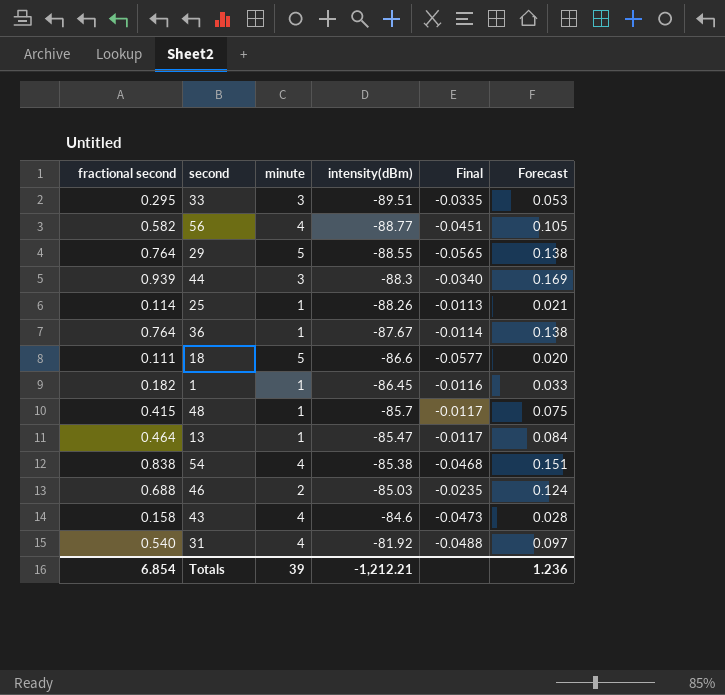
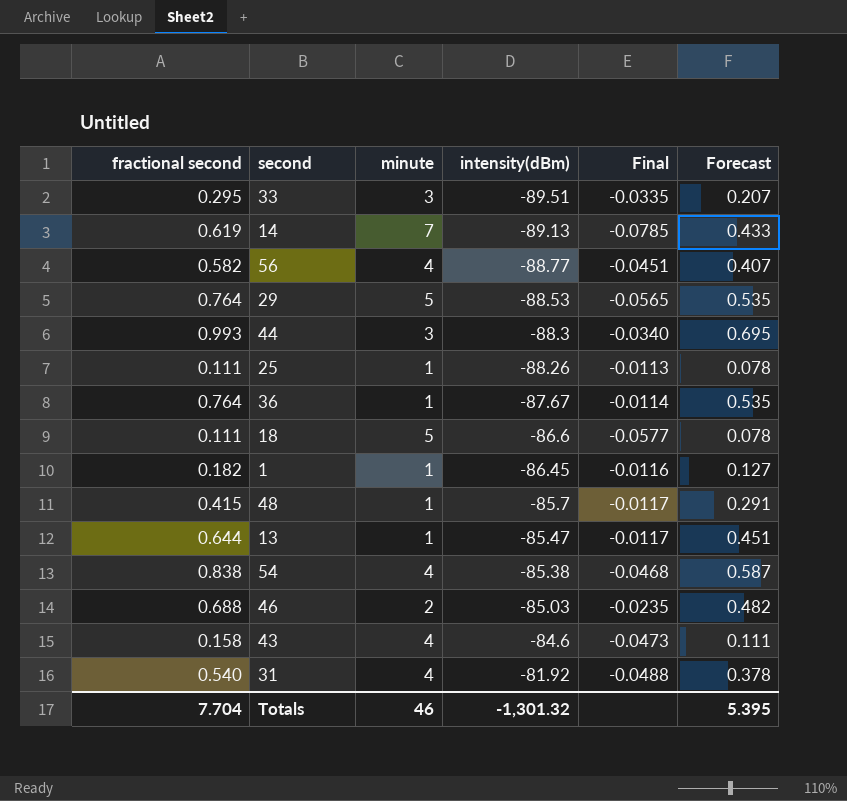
column Forecast | formula: [fractional second] * 0.18 -> [fractional second] * 0.7
row 14: none -> 0.619 | 7 | -89.13 | -0.0785 | 0.433
29 | intensity(dBm): -88.55 -> -88.53
44 | fractional second: 0.939 -> 0.993
25 | fractional second: 0.114 -> 0.111
13 | fractional second: 0.464 -> 0.644
Totals | fractional second: 6.854 -> 7.704
Totals | minute: 39 -> 46
Totals | intensity(dBm): -1,212.21 -> -1,301.32
Totals | Forecast: 1.236 -> 5.395

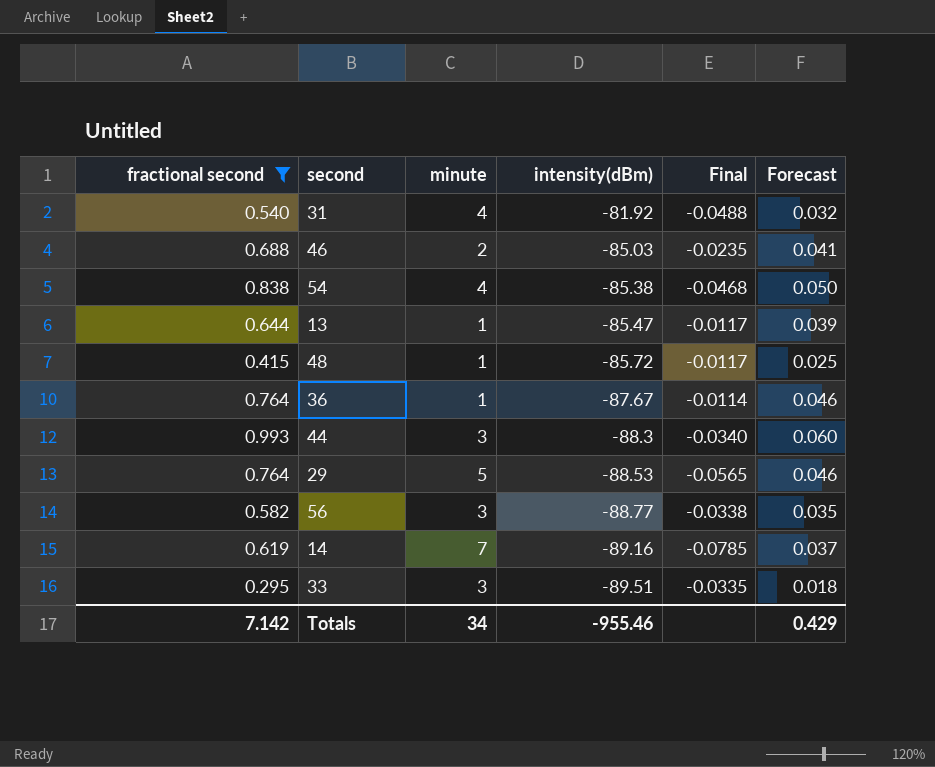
filter: none -> fractional second >= 0.295
row order: intensity(dBm) ascending -> intensity(dBm) descending
column Forecast | formula: [fractional second] * 0.7 -> [fractional second] * 0.06
48 | intensity(dBm): -85.7 -> -85.72
56 | minute: 4 -> 3
56 | Final: -0.0451 -> -0.0338
14 | intensity(dBm): -89.13 -> -89.16
Totals | fractional second: 7.704 -> 7.142
Totals | minute: 46 -> 34
Totals | intensity(dBm): -1,301.32 -> -955.46
Totals | Forecast: 5.395 -> 0.429

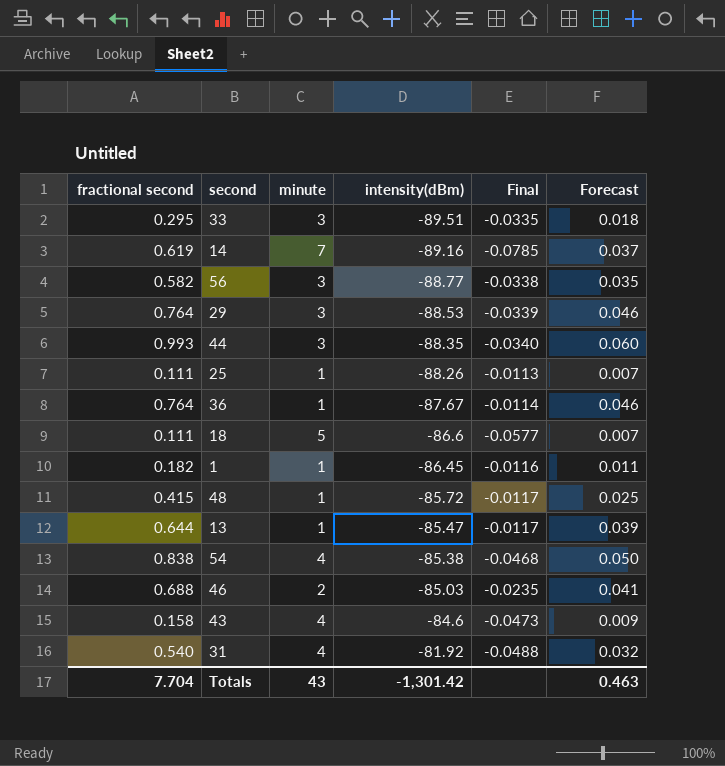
filter: fractional second >= 0.295 -> none
row order: intensity(dBm) descending -> intensity(dBm) ascending
29 | minute: 5 -> 3
29 | Final: -0.0565 -> -0.0339
44 | intensity(dBm): -88.3 -> -88.35
Totals | fractional second: 7.142 -> 7.704
Totals | minute: 34 -> 43
Totals | intensity(dBm): -955.46 -> -1,301.42
Totals | Forecast: 0.429 -> 0.463

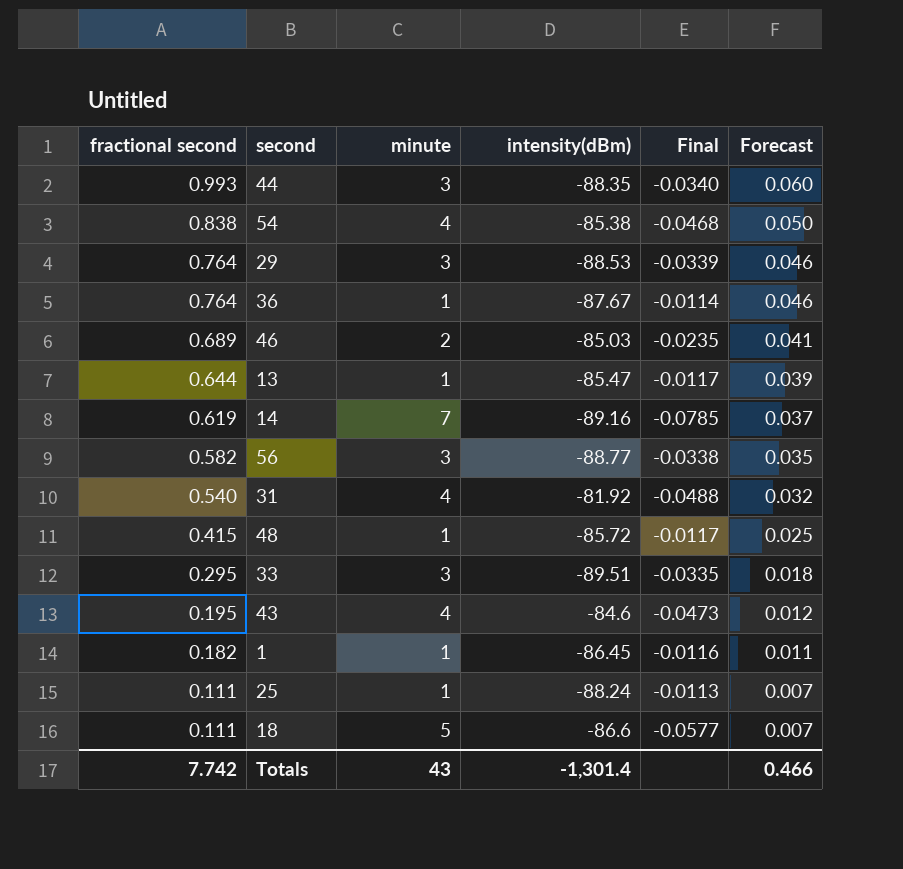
row order: intensity(dBm) ascending -> fractional second descending
46 | fractional second: 0.688 -> 0.689
43 | fractional second: 0.158 -> 0.195
43 | Forecast: 0.009 -> 0.012
25 | intensity(dBm): -88.26 -> -88.24
Totals | fractional second: 7.704 -> 7.742
Totals | intensity(dBm): -1,301.42 -> -1,301.4
Totals | Forecast: 0.463 -> 0.466

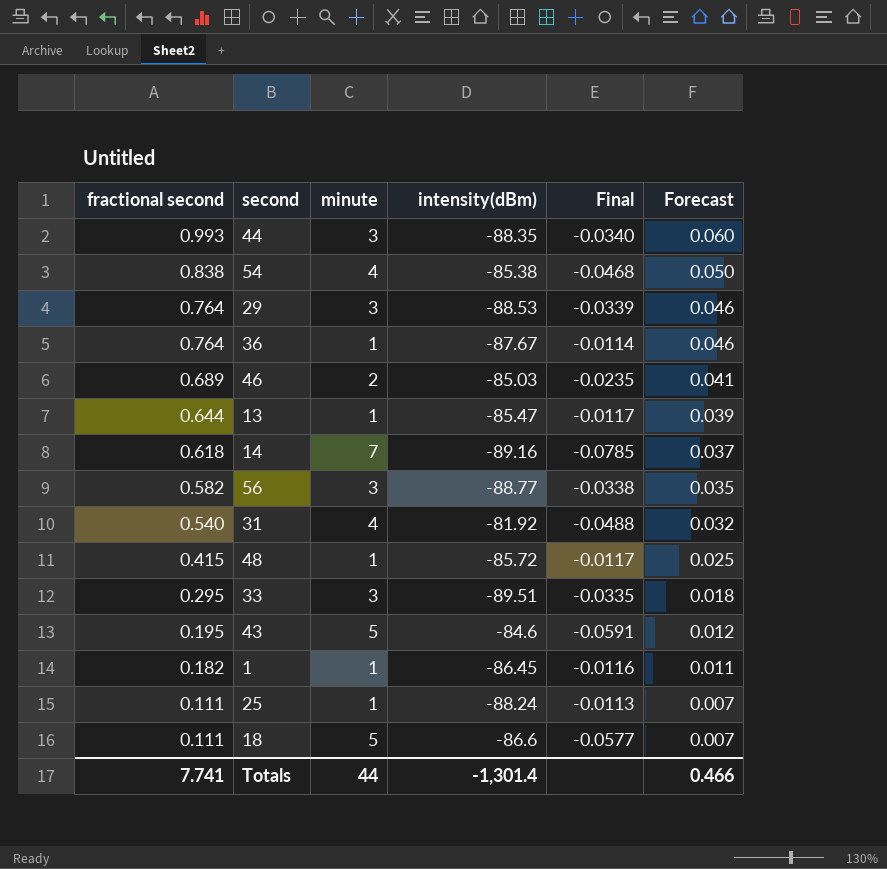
14 | fractional second: 0.619 -> 0.618
43 | minute: 4 -> 5
43 | Final: -0.0473 -> -0.0591
Totals | fractional second: 7.742 -> 7.741
Totals | minute: 43 -> 44

